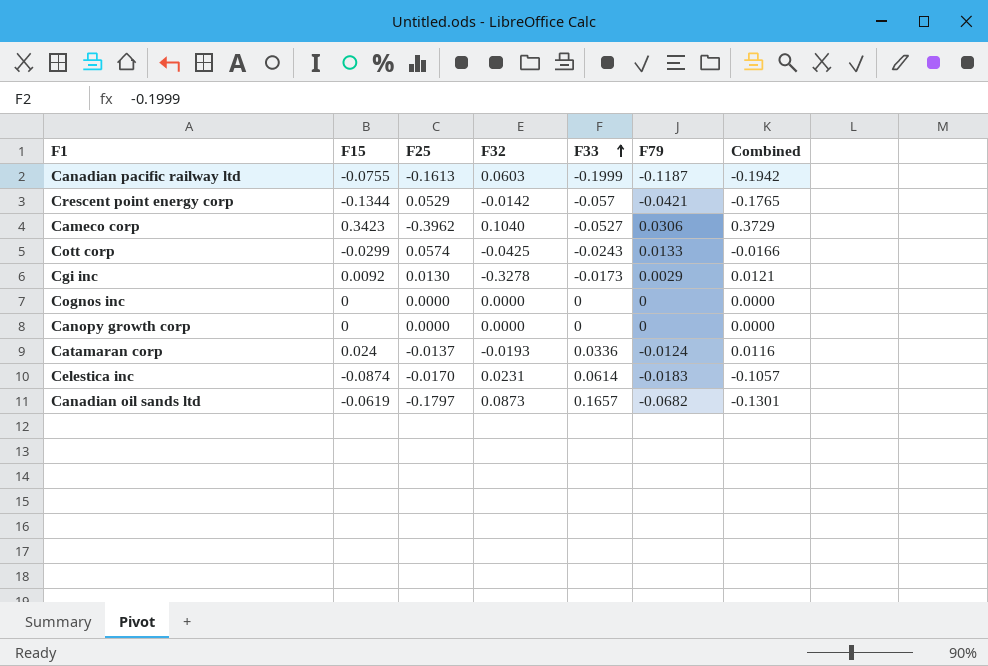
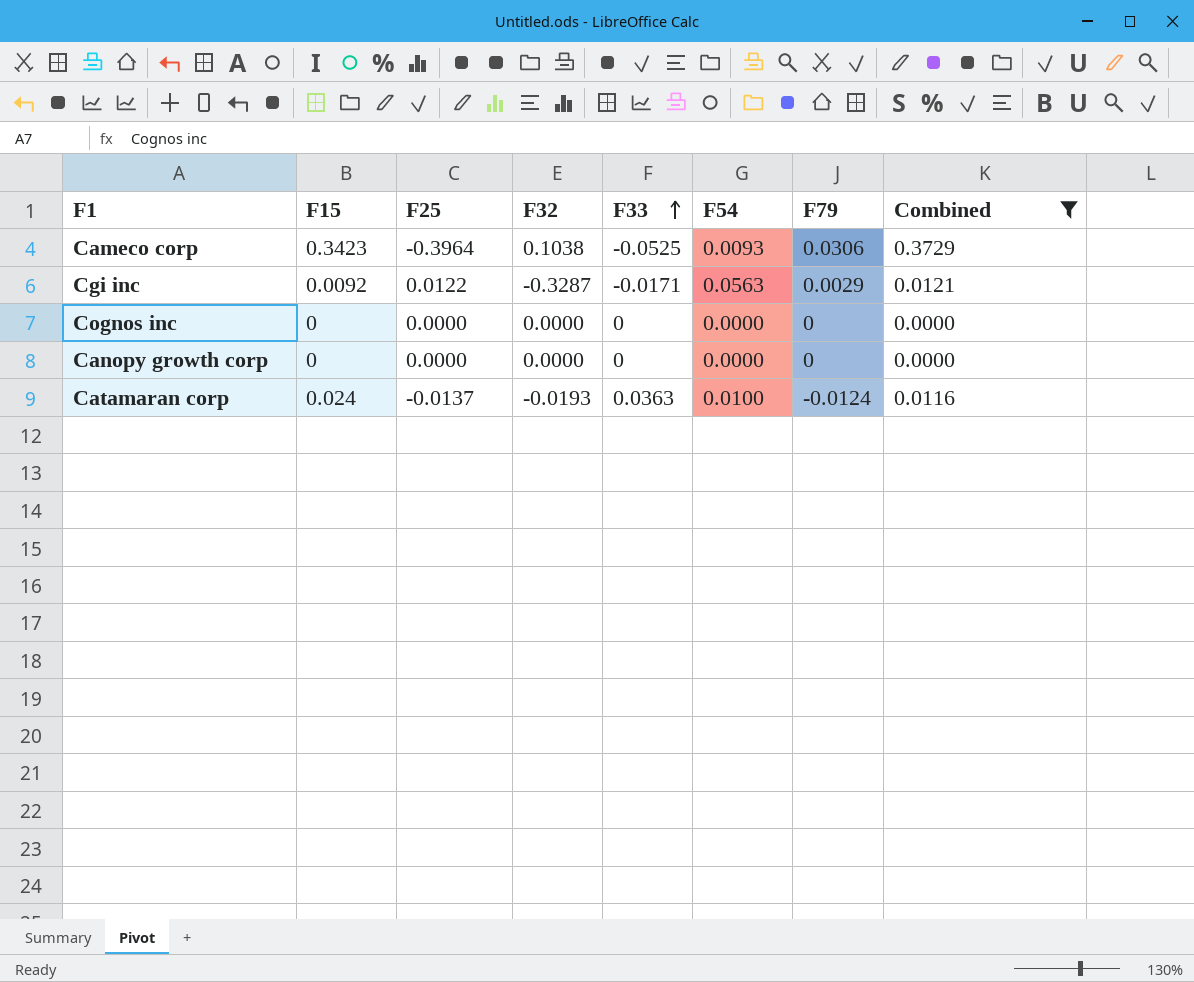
filter: none -> Combined >= 0.0000
column F54 | position: none -> 6
Cameco corp | F25: -0.3962 -> -0.3964
Cameco corp | F32: 0.1040 -> 0.1038
Cameco corp | F33: -0.0527 -> -0.0525
Cgi inc | F25: 0.0130 -> 0.0122
Cgi inc | F32: -0.3278 -> -0.3287
Cgi inc | F33: -0.0173 -> -0.0171
Catamaran corp | F33: 0.0336 -> 0.0363

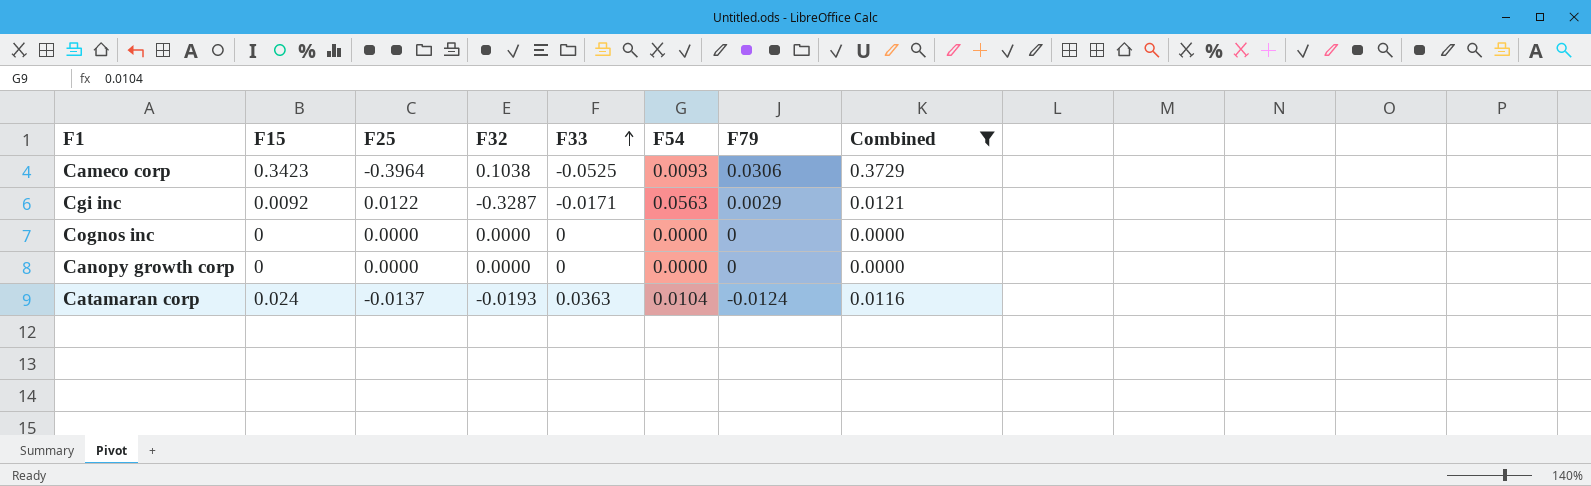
Catamaran corp | F54: 0.0100 -> 0.0104

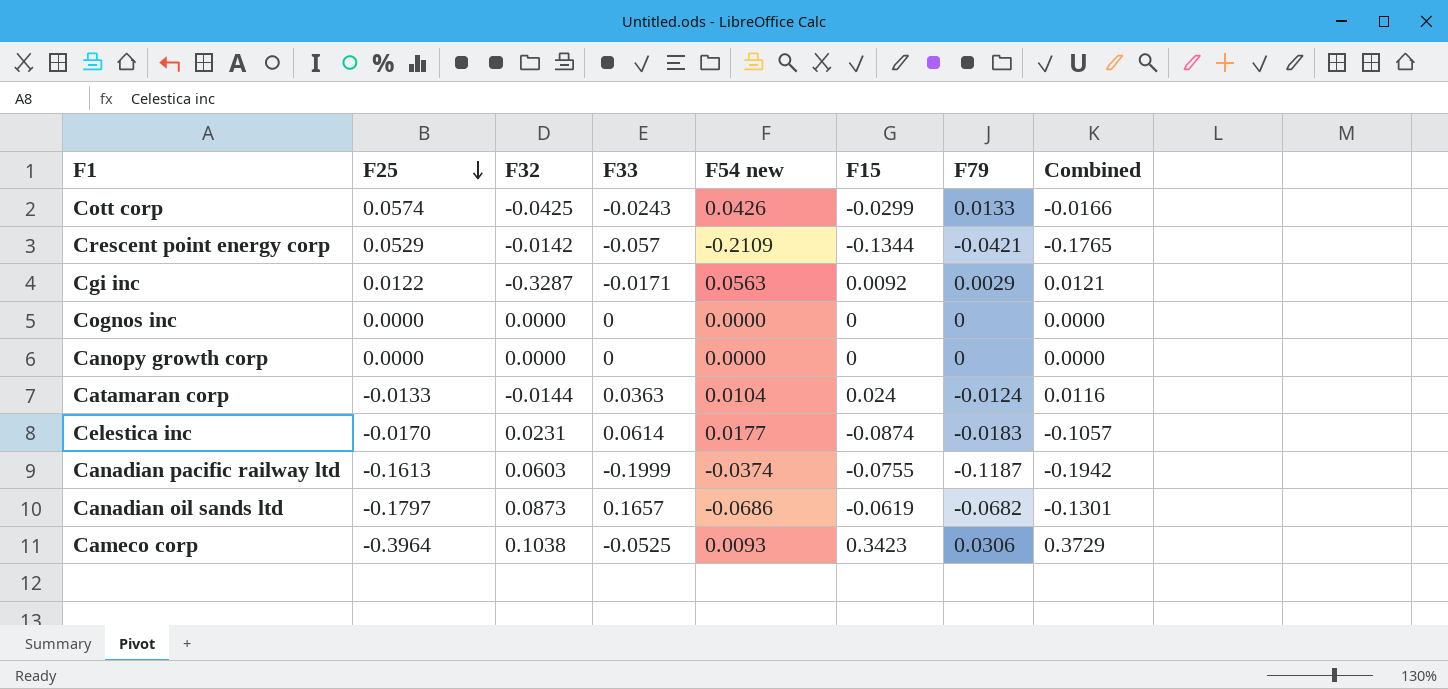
filter: Combined >= 0.0000 -> none
row order: F33 ascending -> F25 descending
column name: F54 -> F54 new
column F15 | position: 2 -> 6
Catamaran corp | F25: -0.0137 -> -0.0133
Catamaran corp | F32: -0.0193 -> -0.0144

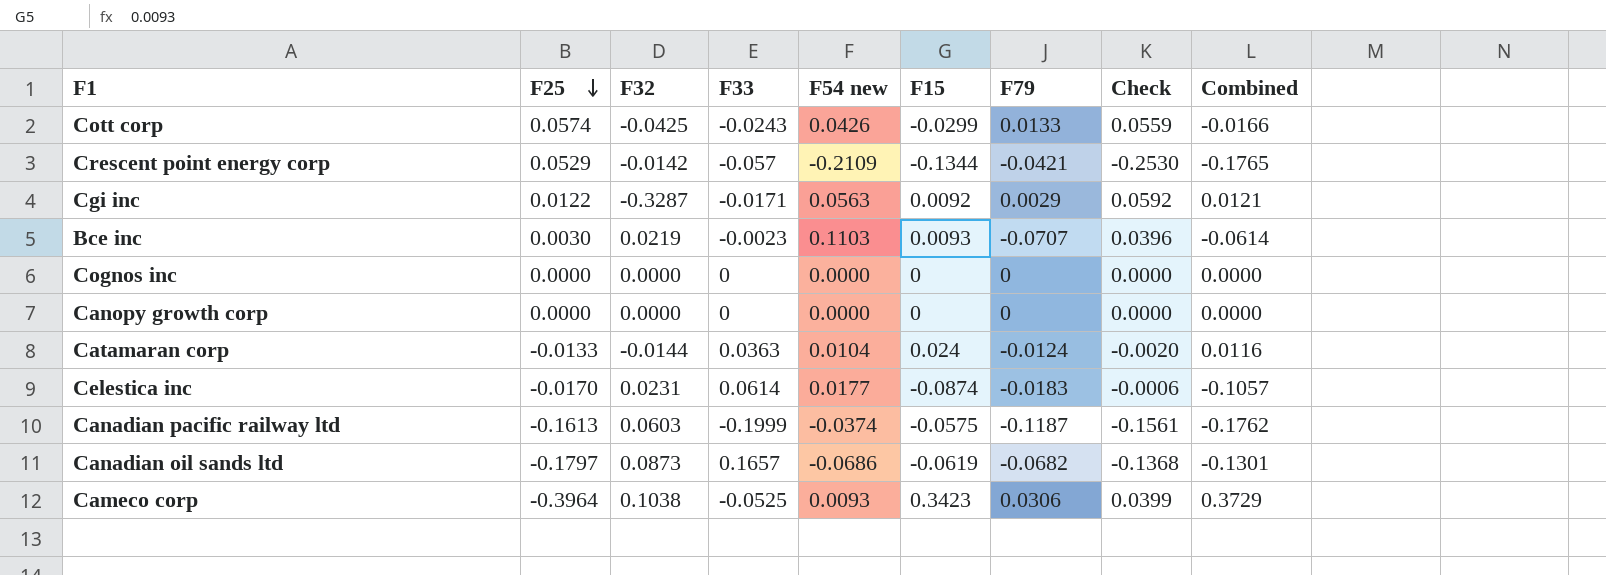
column Check | formula: none -> [F54 new] + [F79]
row Bce inc: none -> 0.0030 | 0.0219 | -0.0023 | 0.1103 | 0.0093 | -0.0707 | 0.0396 | -0.0614
Canadian pacific railway ltd | F15: -0.0755 -> -0.0575
Canadian pacific railway ltd | Combined: -0.1942 -> -0.1762

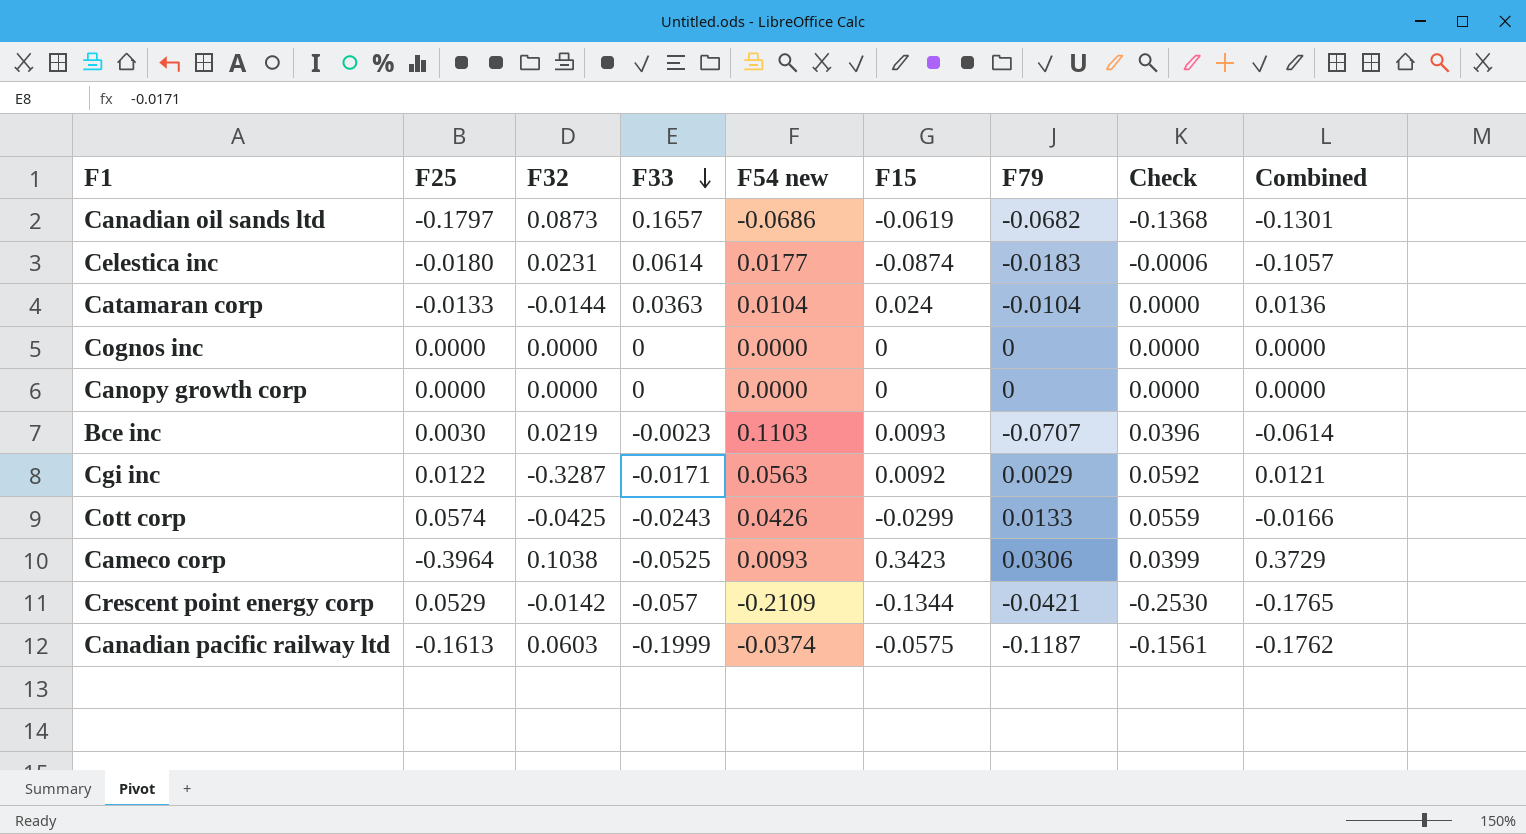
row order: F25 descending -> F33 descending
Celestica inc | F25: -0.0170 -> -0.0180
Catamaran corp | F79: -0.0124 -> -0.0104
Catamaran corp | Check: -0.0020 -> 0.0000
Catamaran corp | Combined: 0.0116 -> 0.0136

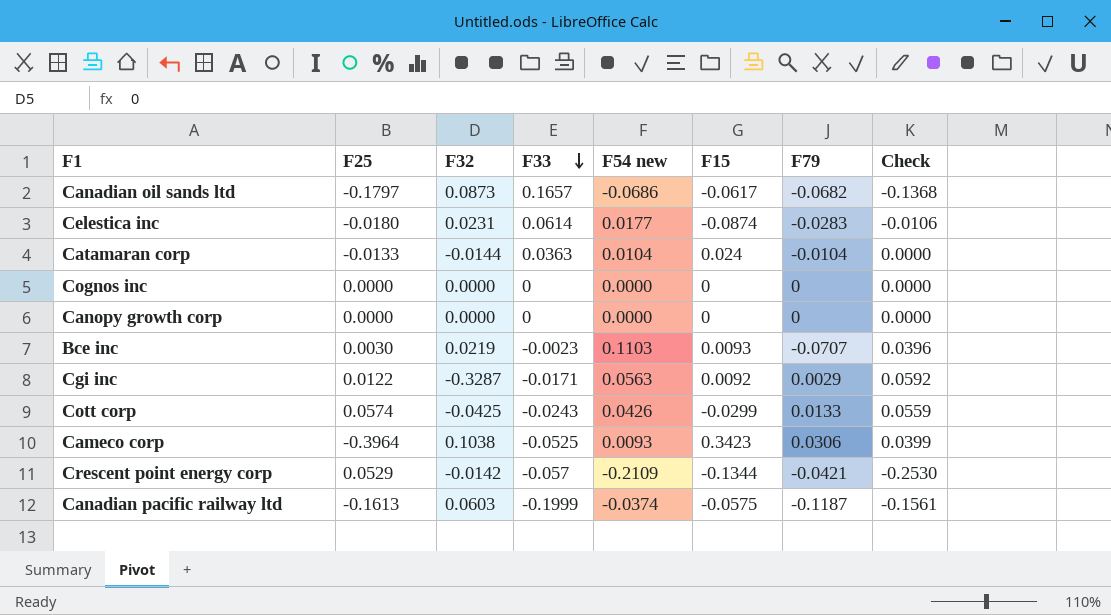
column Combined | formula: [F15] + [F79] -> none
Canadian oil sands ltd | F15: -0.0619 -> -0.0617
Celestica inc | F79: -0.0183 -> -0.0283
Celestica inc | Check: -0.0006 -> -0.0106

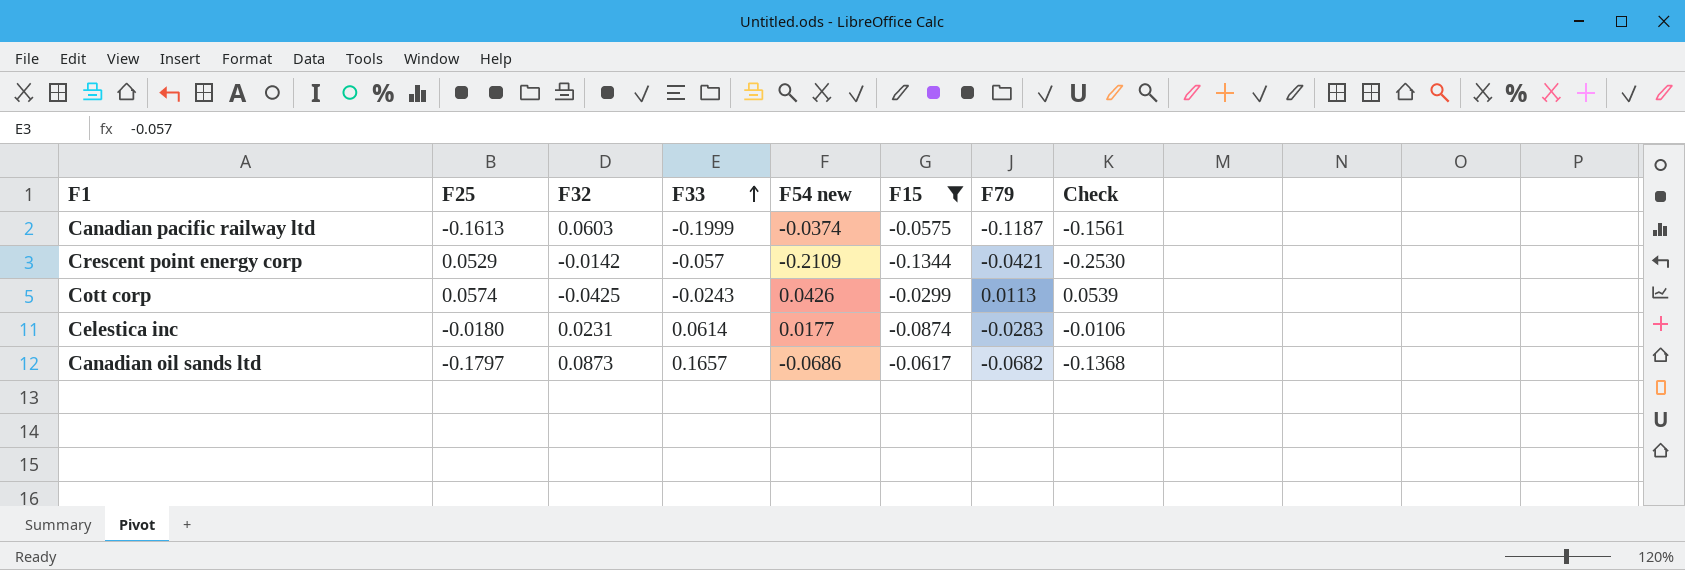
filter: none -> F15 <= -0.0299
row order: F33 descending -> F33 ascending
Cott corp | F79: 0.0133 -> 0.0113
Cott corp | Check: 0.0559 -> 0.0539

